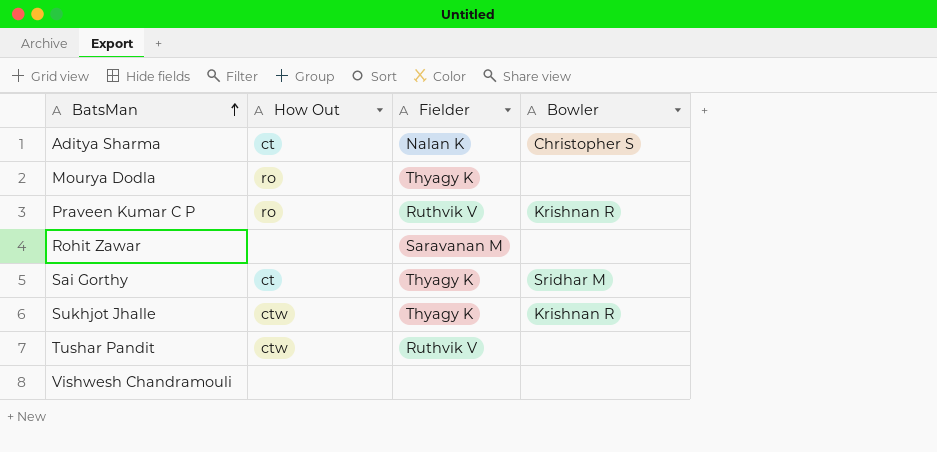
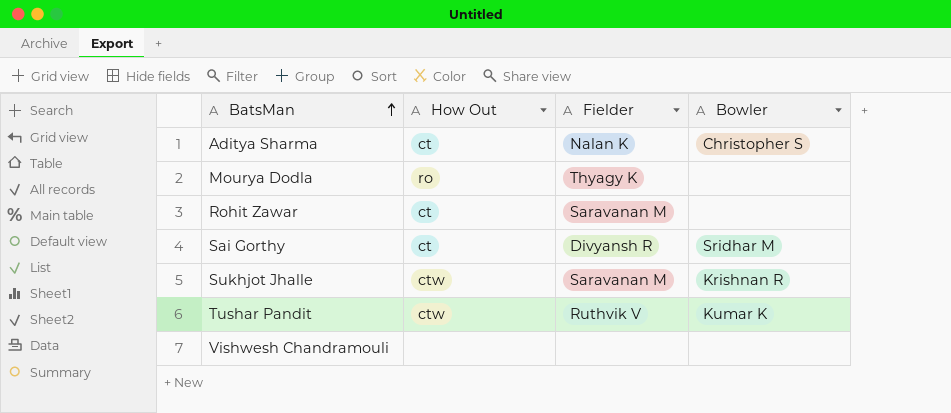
row Praveen Kumar C P: ro | Ruthvik V | Krishnan R -> none
Rohit Zawar | How Out: none -> ct
Sai Gorthy | Fielder: Thyagy K -> Divyansh R
Sukhjot Jhalle | Fielder: Thyagy K -> Saravanan M
Tushar Pandit | Bowler: none -> Kumar K

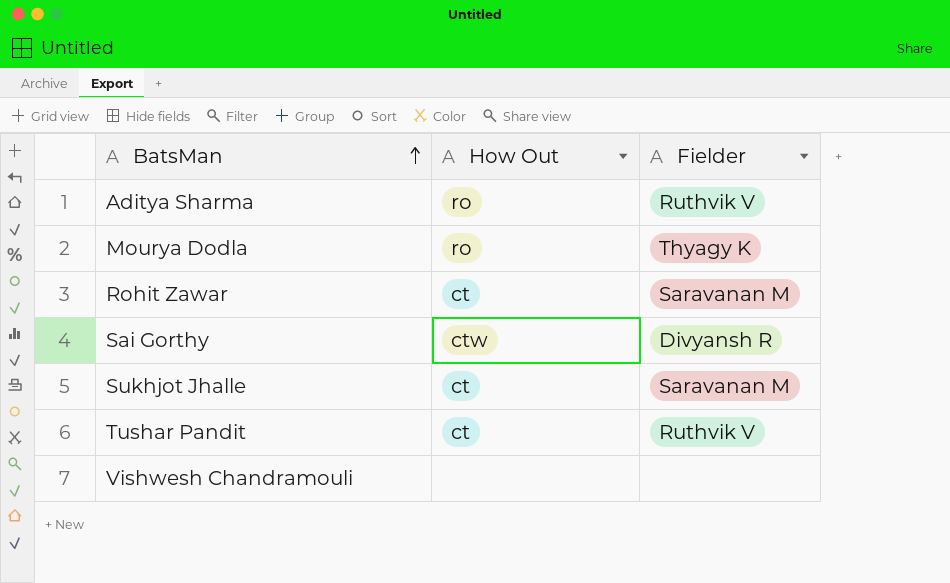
column Bowler | position: 4 -> none
Aditya Sharma | How Out: ct -> ro
Aditya Sharma | Fielder: Nalan K -> Ruthvik V
Sai Gorthy | How Out: ct -> ctw
Sukhjot Jhalle | How Out: ctw -> ct
Tushar Pandit | How Out: ctw -> ct

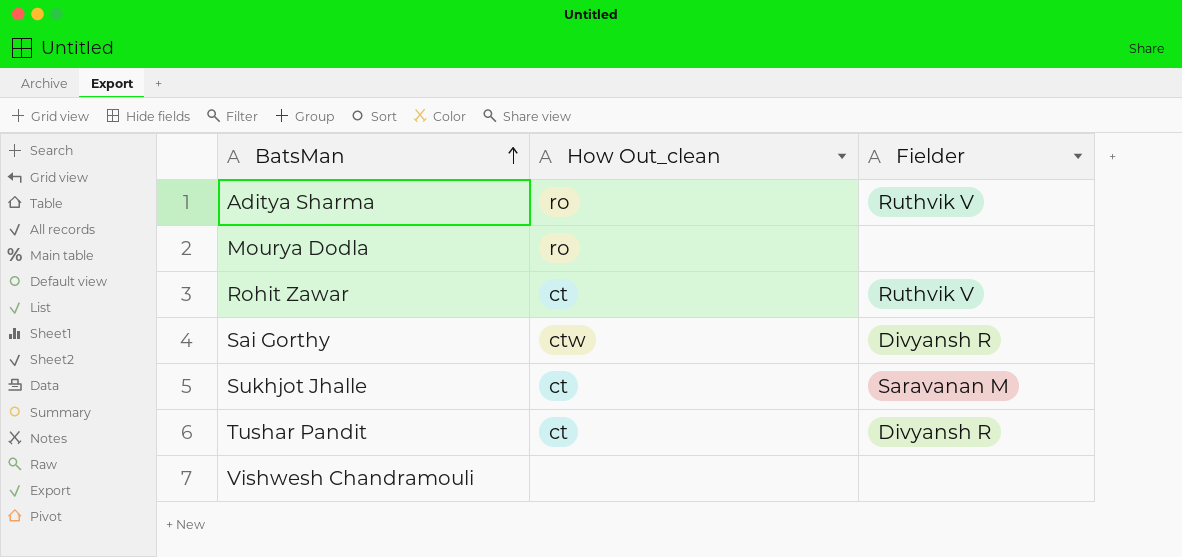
column name: How Out -> How Out_clean
Mourya Dodla | Fielder: Thyagy K -> none
Rohit Zawar | Fielder: Saravanan M -> Ruthvik V
Tushar Pandit | Fielder: Ruthvik V -> Divyansh R

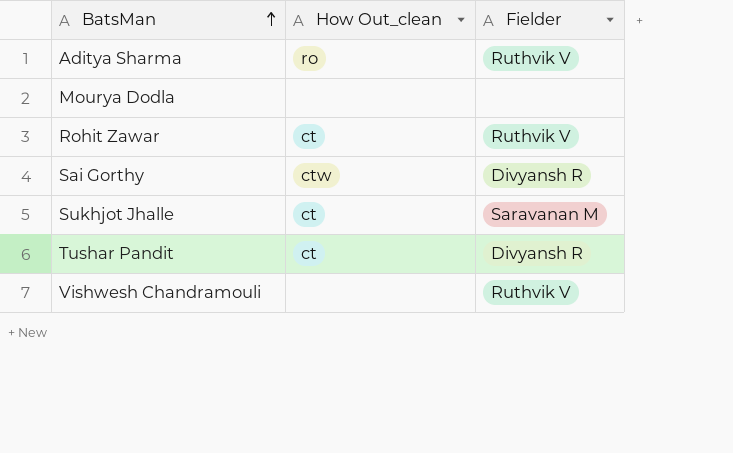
Mourya Dodla | How Out_clean: ro -> none
Vishwesh Chandramouli | Fielder: none -> Ruthvik V

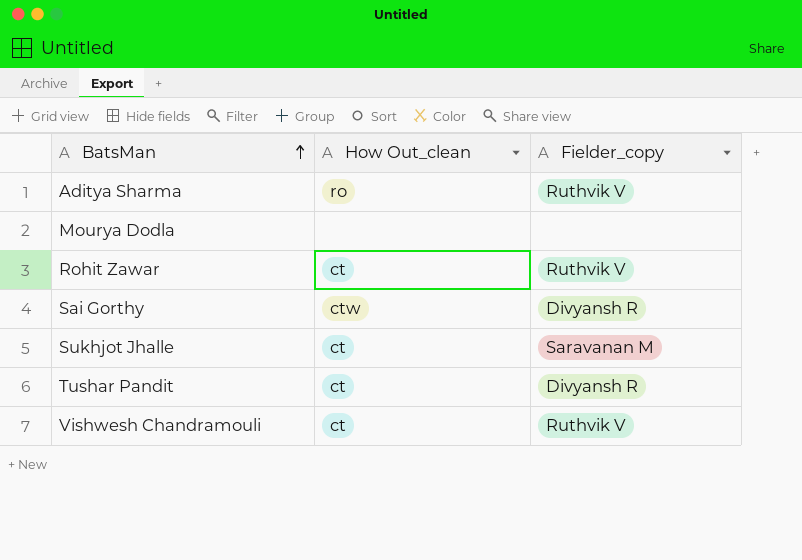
column name: Fielder -> Fielder_copy
Vishwesh Chandramouli | How Out_clean: none -> ct

